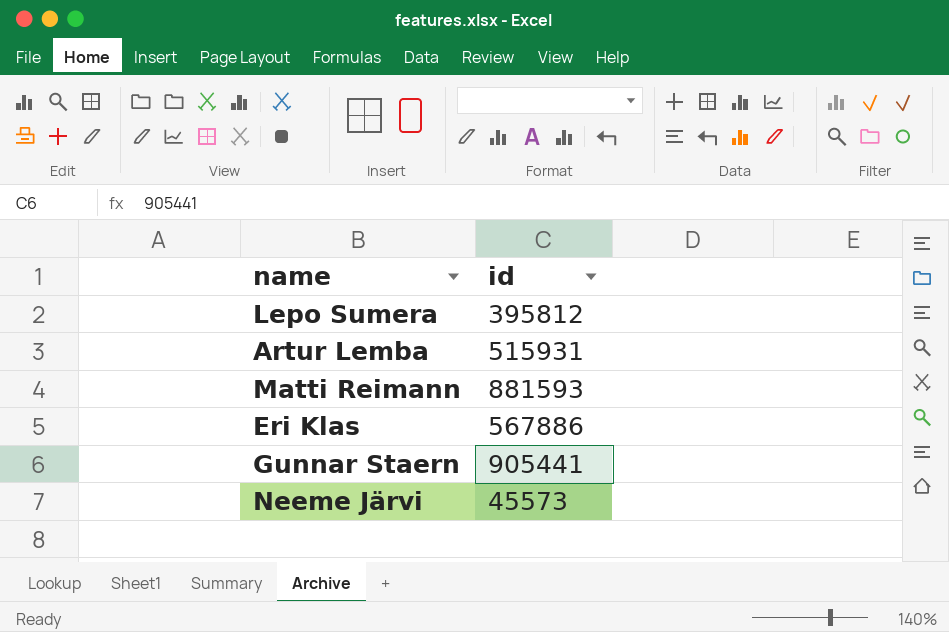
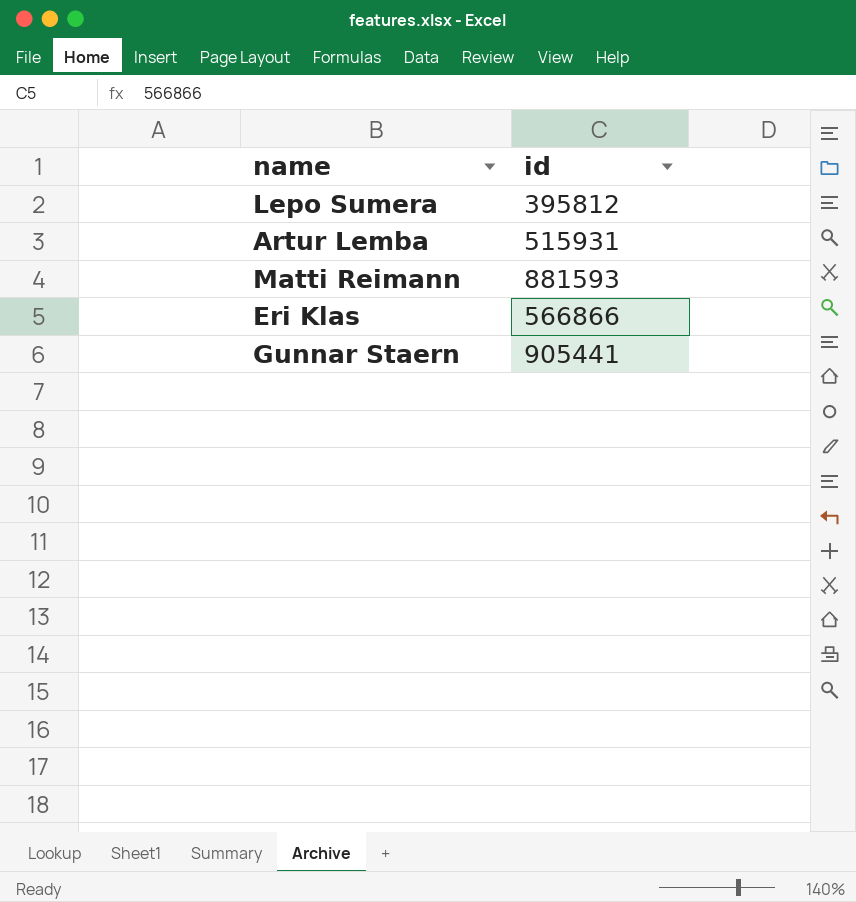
row Neeme Järvi: 45573 -> none
Eri Klas | id: 567886 -> 566866

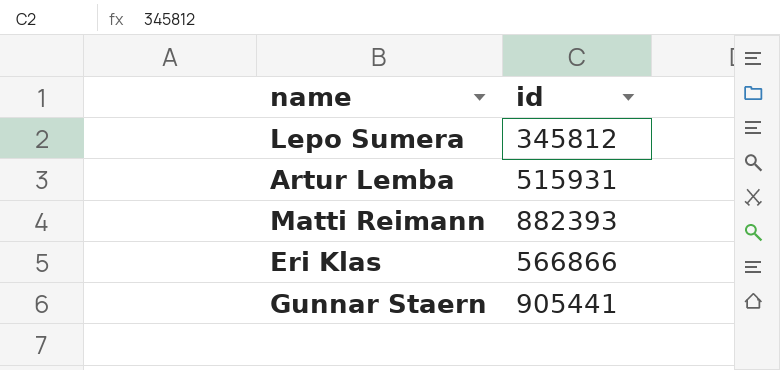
Lepo Sumera | id: 395812 -> 345812
Matti Reimann | id: 881593 -> 882393

